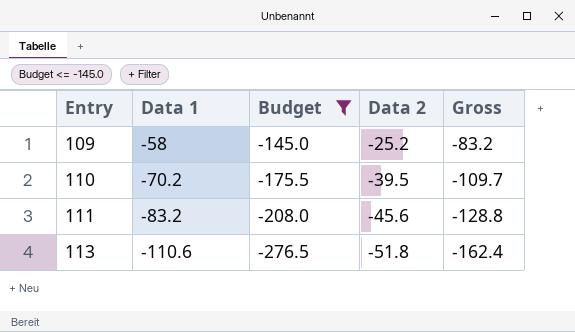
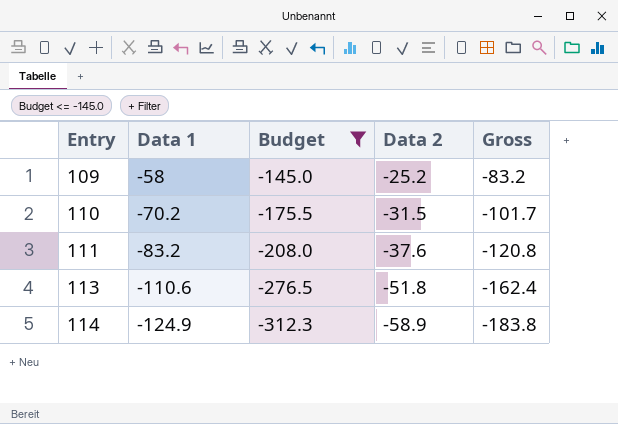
110 | Data 2: -39.5 -> -31.5
110 | Gross: -109.7 -> -101.7
111 | Data 2: -45.6 -> -37.6
111 | Gross: -128.8 -> -120.8
row 114: none -> -124.9 | -312.3 | -58.9 | -183.8

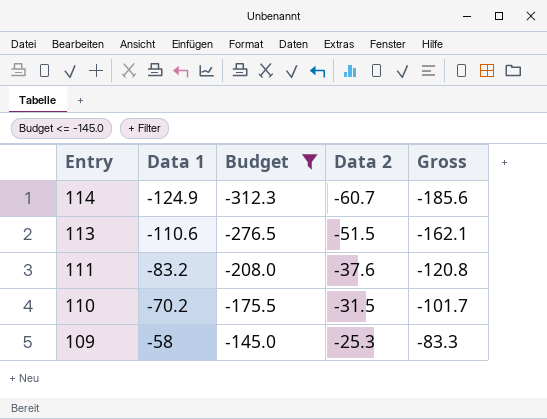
row order: Entry ascending -> Entry descending
114 | Data 2: -58.9 -> -60.7
114 | Gross: -183.8 -> -185.6
113 | Data 2: -51.8 -> -51.5
113 | Gross: -162.4 -> -162.1
109 | Data 2: -25.2 -> -25.3
109 | Gross: -83.2 -> -83.3

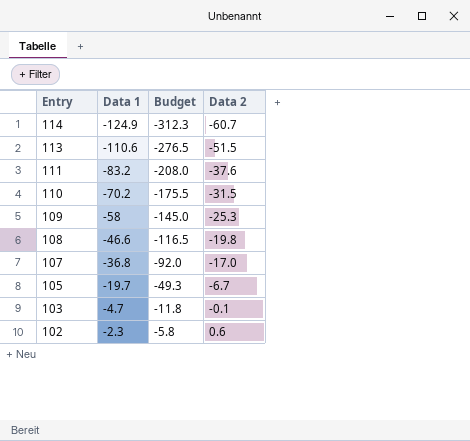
filter: Budget <= -145.0 -> none
column Gross | formula: [Data 1] + [Data 2] -> none

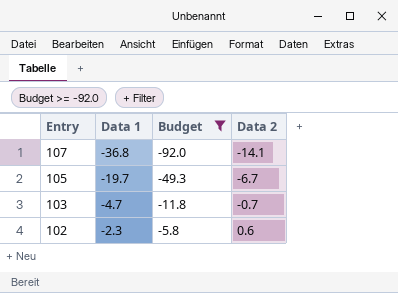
filter: none -> Budget >= -92.0
107 | Data 2: -17.0 -> -14.1
103 | Data 2: -0.1 -> -0.7

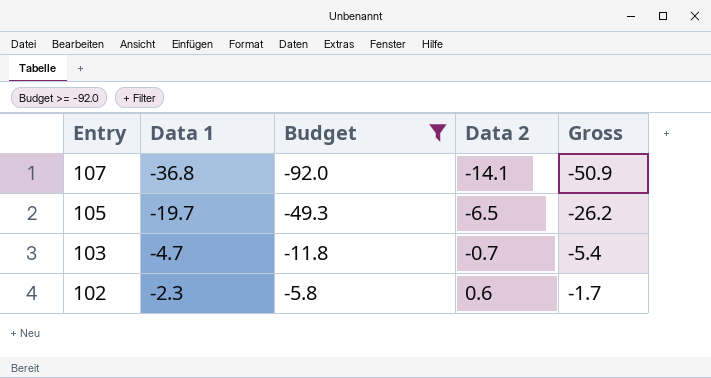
column Gross | formula: none -> [Data 1] + [Data 2]
105 | Data 2: -6.7 -> -6.5

